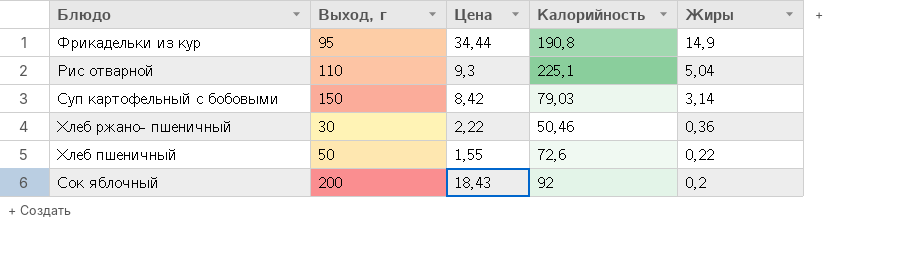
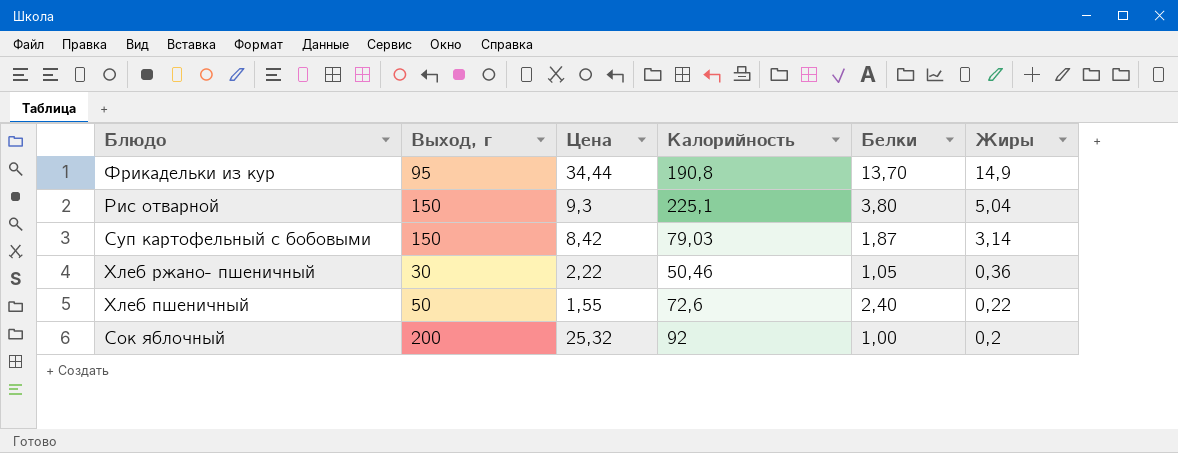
column Белки | position: none -> 5
Рис отварной | Выход, г: 110 -> 150
Сок яблочный | Цена: 18,43 -> 25,32

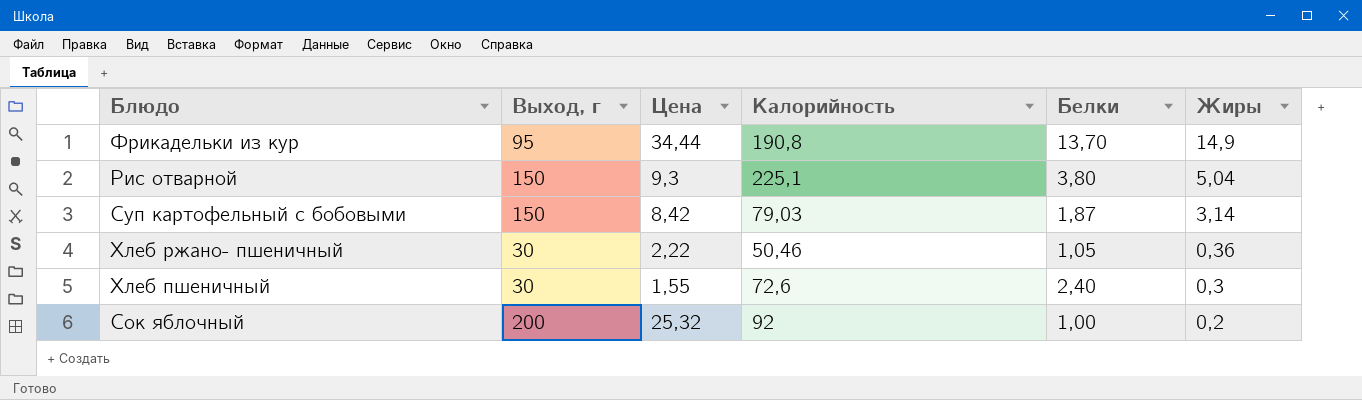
Хлеб пшеничный | Выход, г: 50 -> 30
Хлеб пшеничный | Жиры: 0,22 -> 0,3

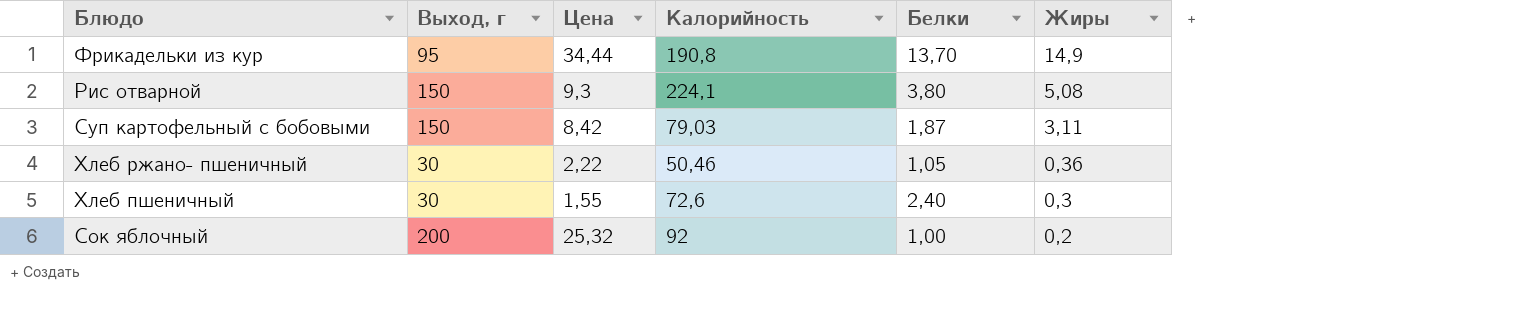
Рис отварной | Калорийность: 225,1 -> 224,1
Рис отварной | Жиры: 5,04 -> 5,08
Суп картофельный с бобовыми | Жиры: 3,14 -> 3,11

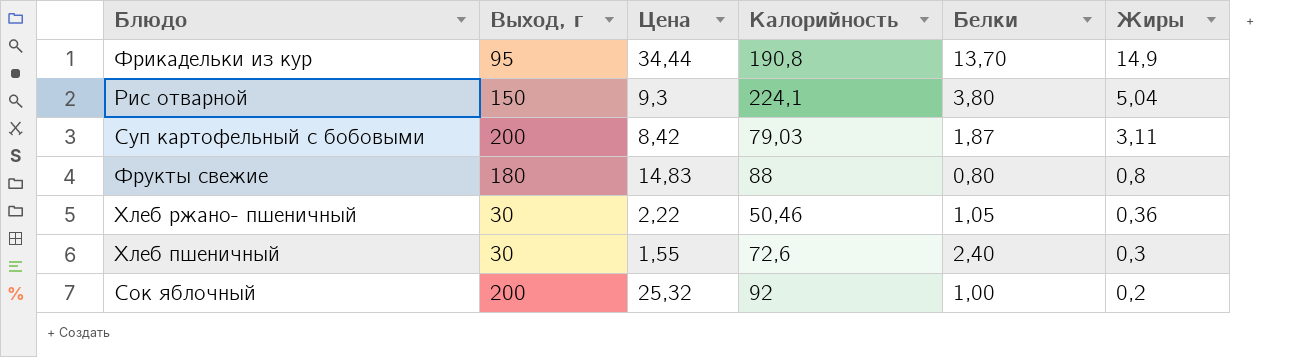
Рис отварной | Жиры: 5,08 -> 5,04
Суп картофельный с бобовыми | Выход, г: 150 -> 200
row Фрукты свежие: none -> 180 | 14,83 | 88 | 0,80 | 0,8

